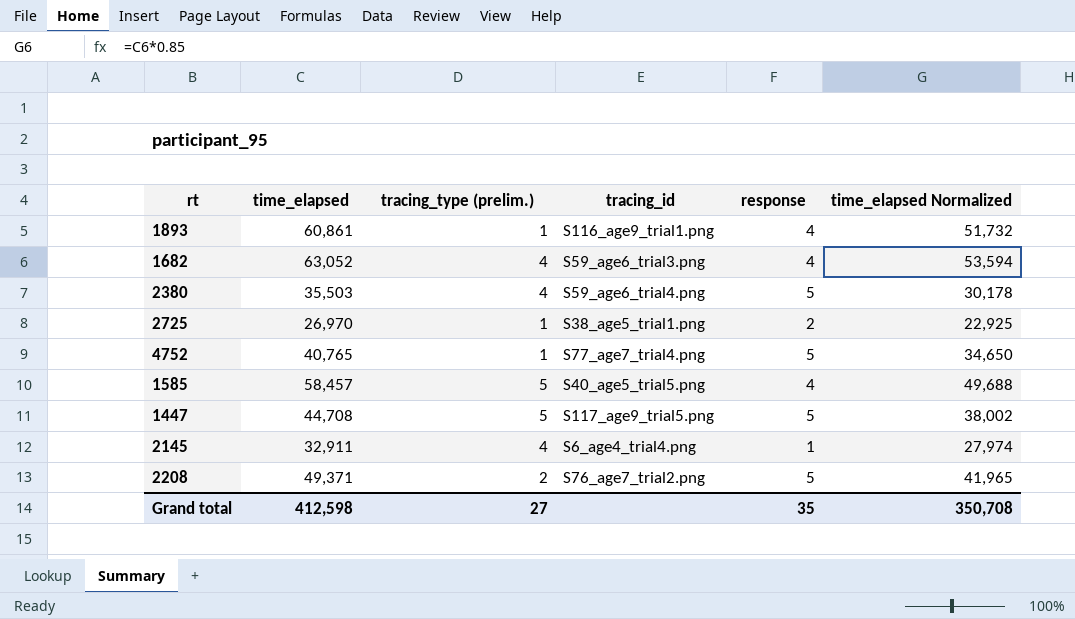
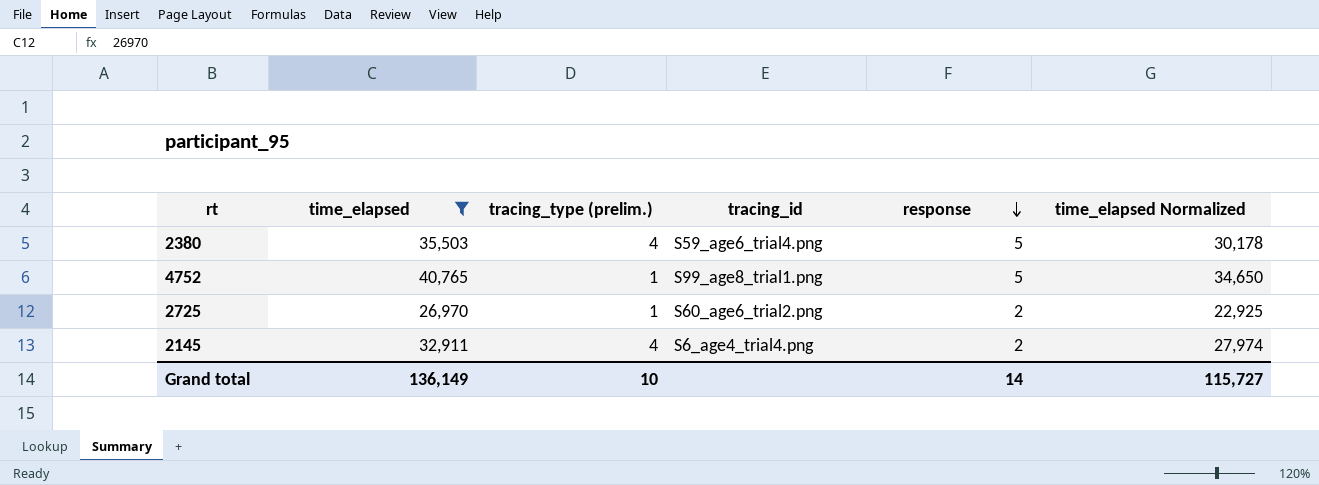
filter: none -> time_elapsed <= 40,765
row order: none -> response descending
4752 | tracing_id: S77_age7_trial4.png -> S99_age8_trial1.png
2725 | tracing_id: S38_age5_trial1.png -> S60_age6_trial2.png
2145 | response: 1 -> 2
Grand total | time_elapsed: 412,598 -> 136,149
Grand total | tracing_type (prelim.): 27 -> 10
Grand total | response: 35 -> 14
Grand total | time_elapsed Normalized: 350,708 -> 115,727

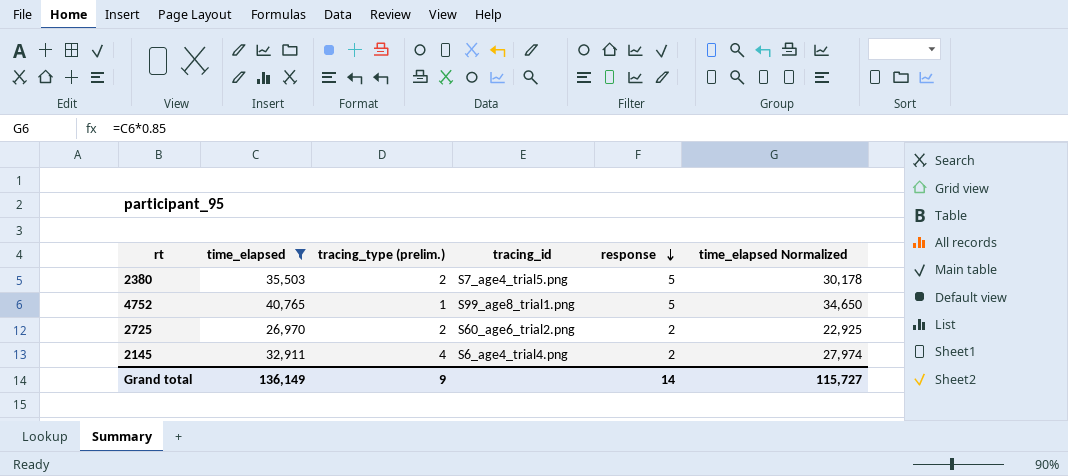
2380 | tracing_type (prelim.): 4 -> 2
2380 | tracing_id: S59_age6_trial4.png -> S7_age4_trial5.png
2725 | tracing_type (prelim.): 1 -> 2
Grand total | tracing_type (prelim.): 10 -> 9

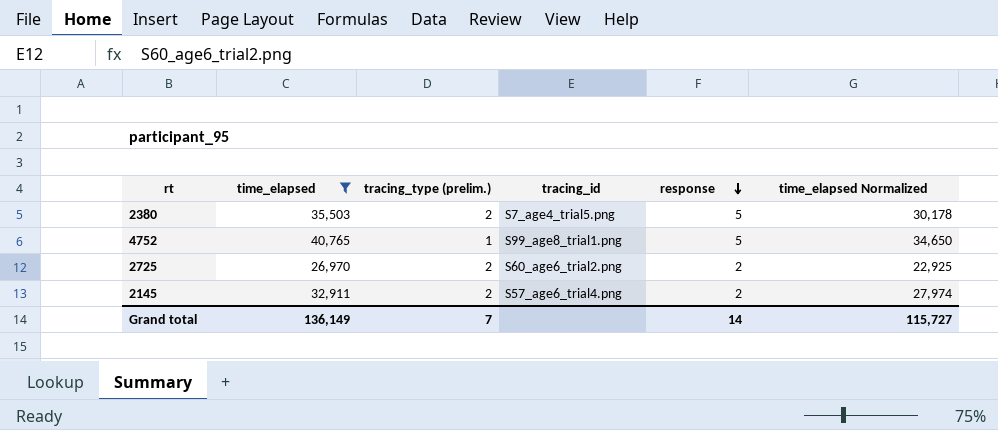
2145 | tracing_type (prelim.): 4 -> 2
2145 | tracing_id: S6_age4_trial4.png -> S57_age6_trial4.png
Grand total | tracing_type (prelim.): 9 -> 7

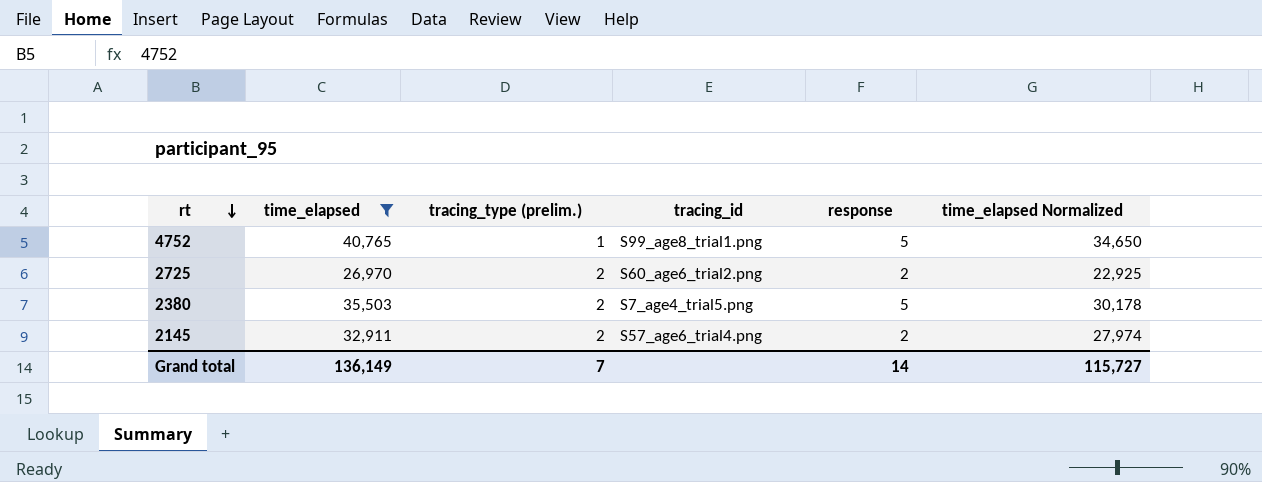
row order: response descending -> rt descending

